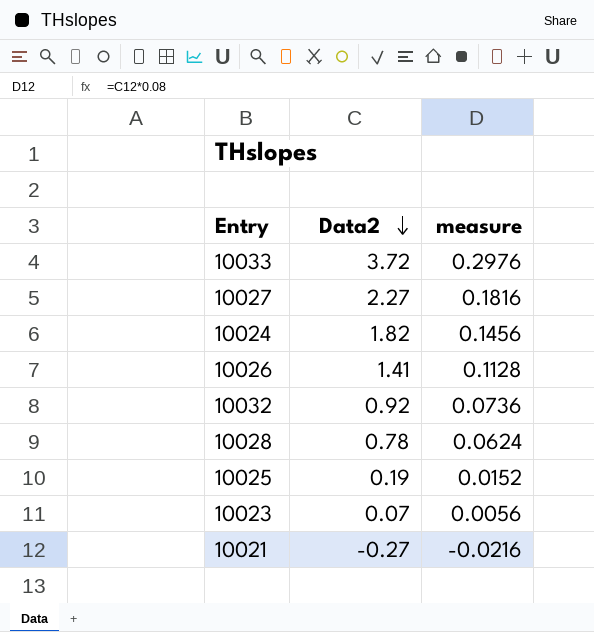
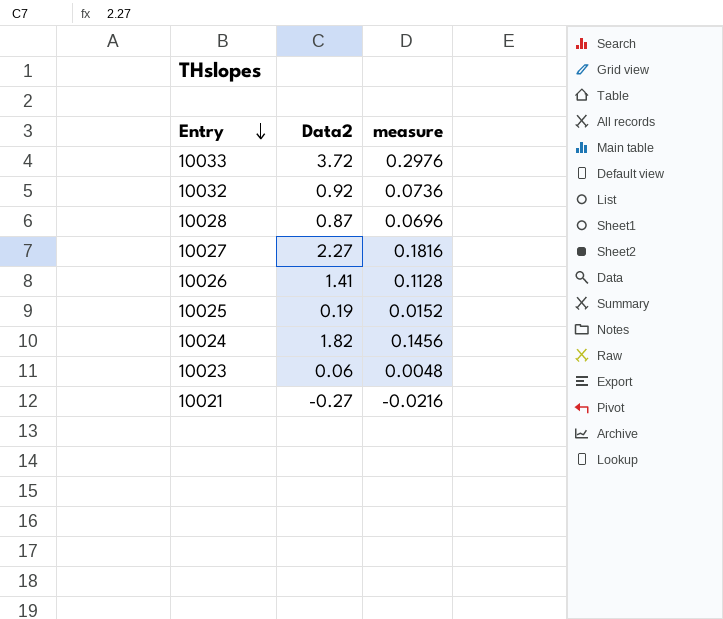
row order: Data2 descending -> Entry descending
10028 | Data2: 0.78 -> 0.87
10028 | measure: 0.0624 -> 0.0696
10023 | Data2: 0.07 -> 0.06
10023 | measure: 0.0056 -> 0.0048

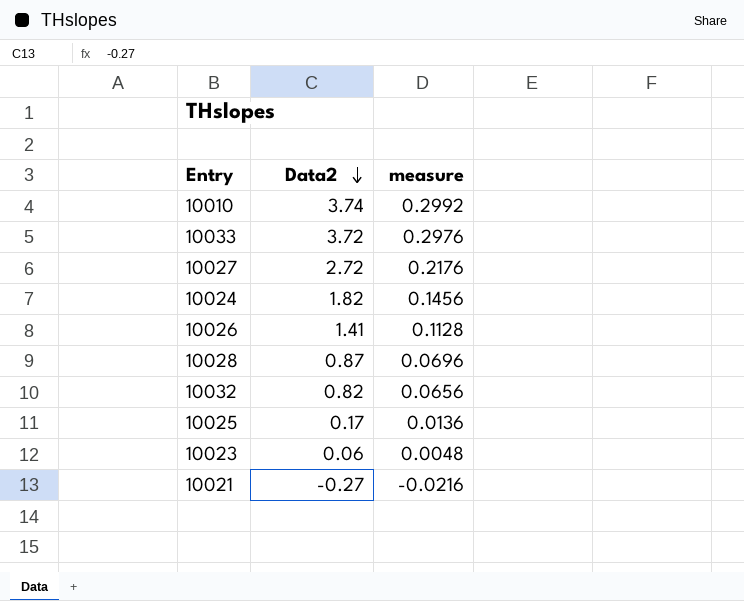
row order: Entry descending -> Data2 descending
row 10010: none -> 3.74 | 0.2992
10027 | Data2: 2.27 -> 2.72
10027 | measure: 0.1816 -> 0.2176
10032 | Data2: 0.92 -> 0.82
10032 | measure: 0.0736 -> 0.0656
10025 | Data2: 0.19 -> 0.17
10025 | measure: 0.0152 -> 0.0136

